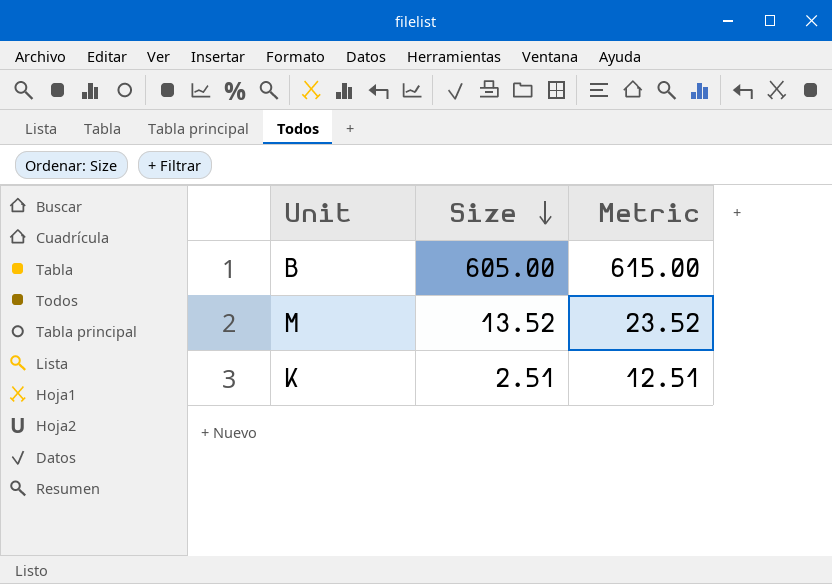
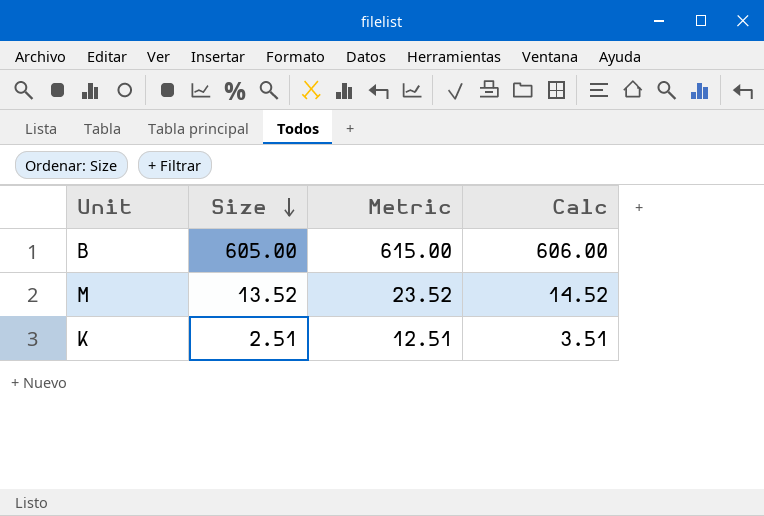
column Calc | formula: none -> [Size] + 1

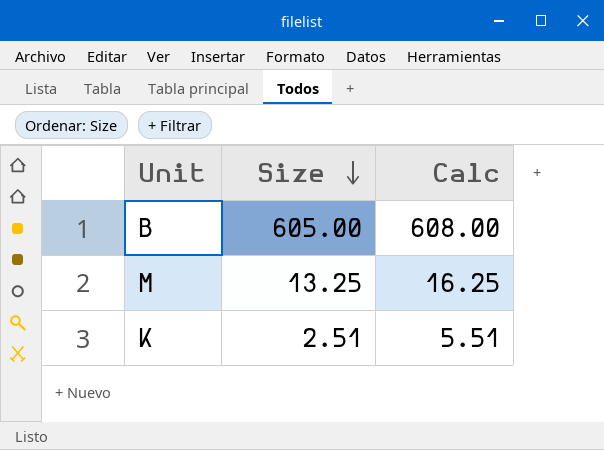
column Metric | formula: [Size] + 10 -> none
column Calc | formula: [Size] + 1 -> [Size] + 3
M | Size: 13.52 -> 13.25

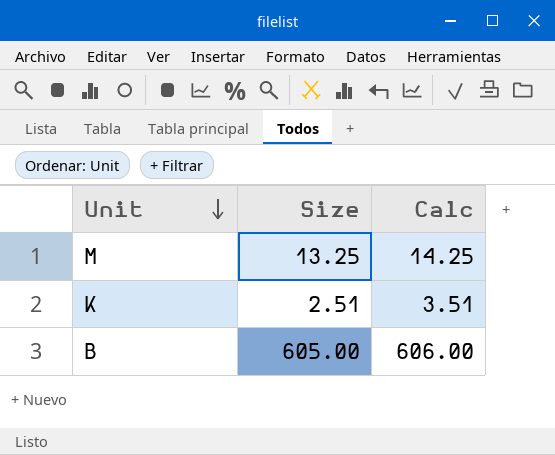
row order: Size descending -> Unit descending
column Calc | formula: [Size] + 3 -> [Size] + 1

